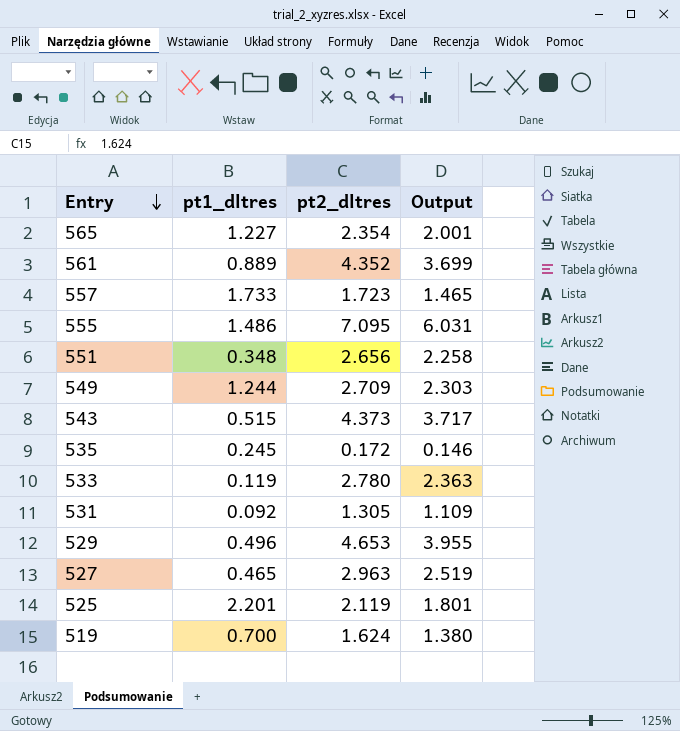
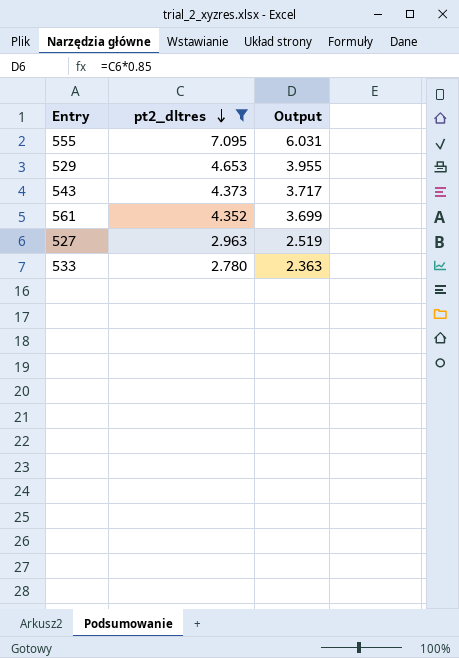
filter: none -> pt2_dltres >= 2.780
row order: Entry descending -> pt2_dltres descending
column pt1_dltres | position: 2 -> none

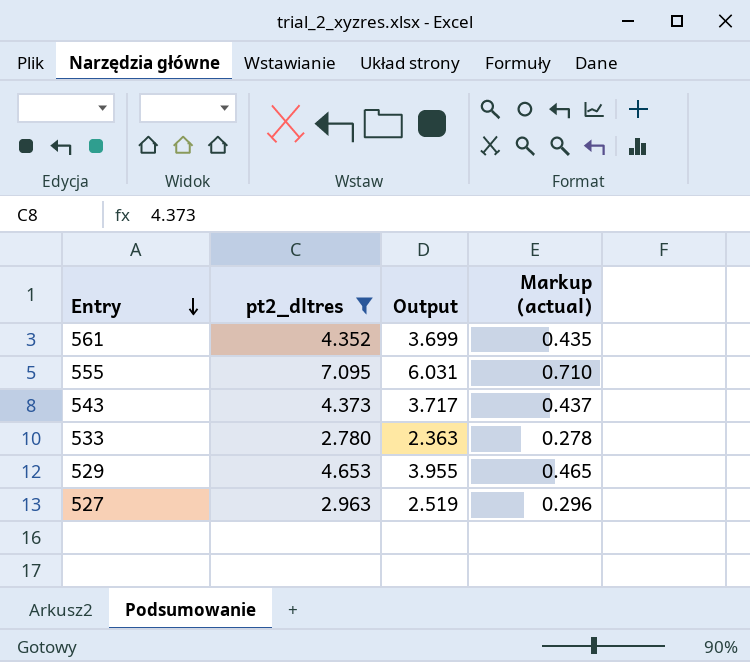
row order: pt2_dltres descending -> Entry descending
column Markup (actual) | formula: none -> [pt2_dltres] * 0.1

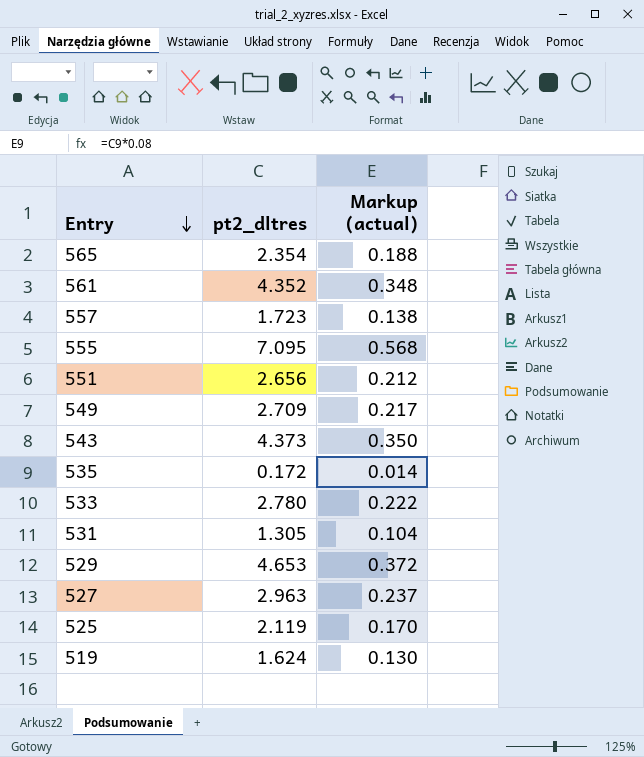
filter: pt2_dltres >= 2.780 -> none
column Output | formula: [pt2_dltres] * 0.85 -> none
column Markup (actual) | formula: [pt2_dltres] * 0.1 -> [pt2_dltres] * 0.08

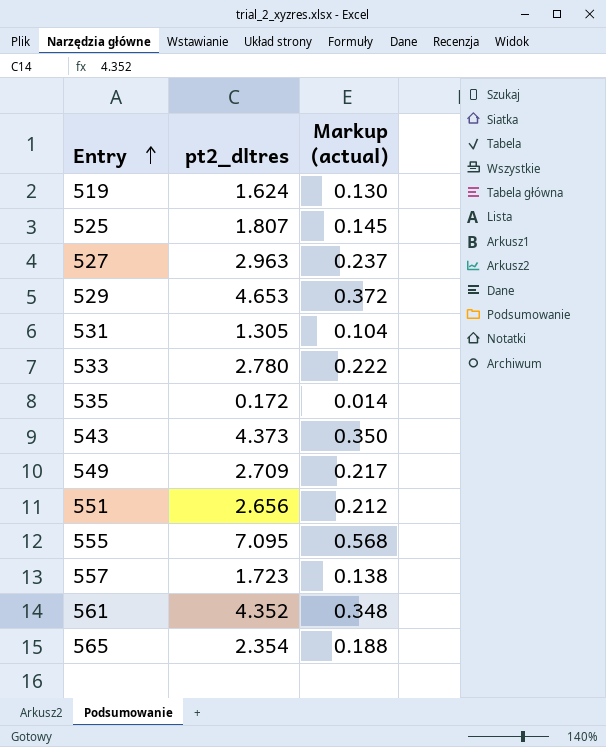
row order: Entry descending -> Entry ascending
525 | pt2_dltres: 2.119 -> 1.807
525 | Markup (actual): 0.170 -> 0.145

